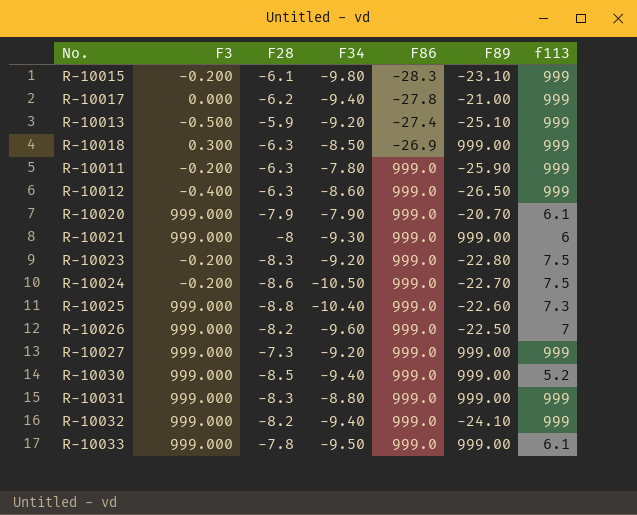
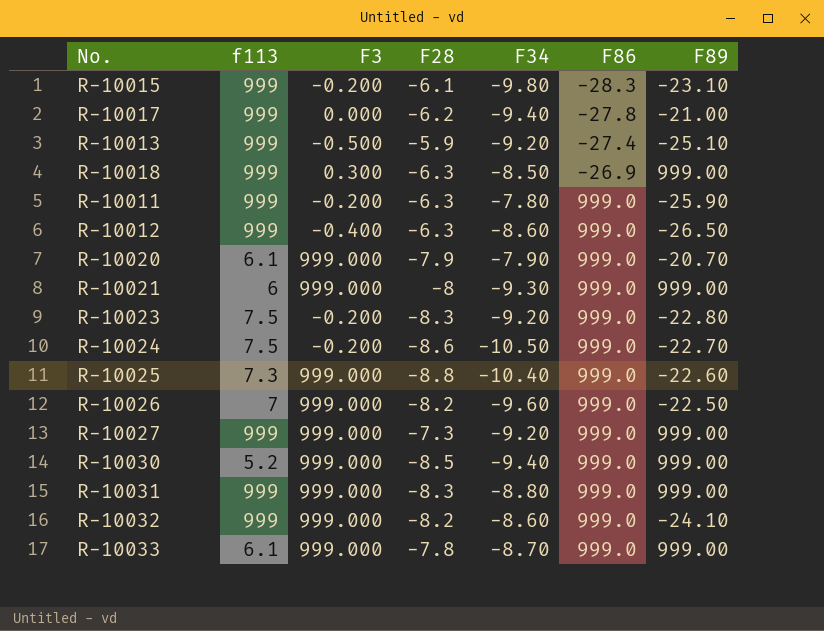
column f113 | position: 7 -> 2
R-10032 | F34: -9.40 -> -8.60
R-10033 | F34: -9.50 -> -8.70

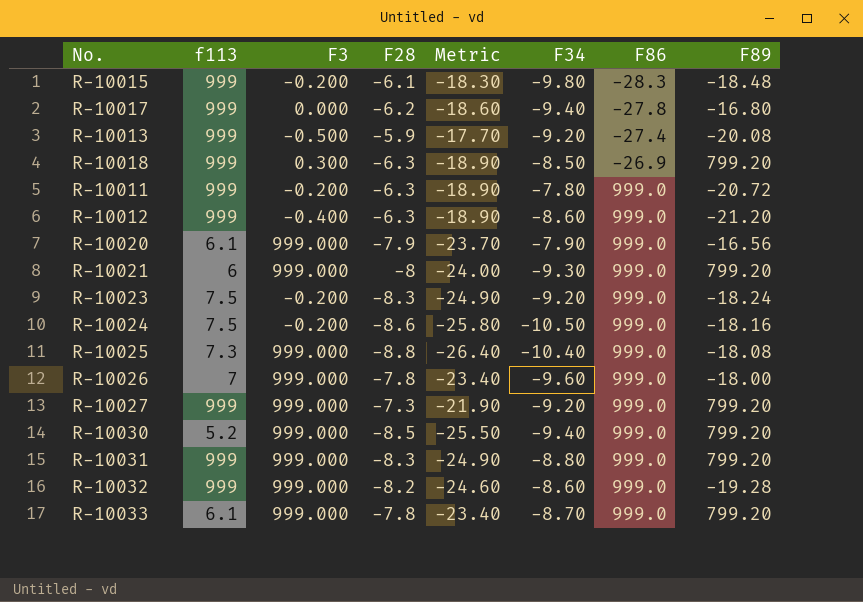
column Metric | formula: none -> [F28] * 3
R-10015 | F89: -23.10 -> -18.48
R-10017 | F89: -21.00 -> -16.80
R-10013 | F89: -25.10 -> -20.08
R-10018 | F89: 999.00 -> 799.20
R-10011 | F89: -25.90 -> -20.72
R-10012 | F89: -26.50 -> -21.20
R-10020 | F89: -20.70 -> -16.56
R-10021 | F89: 999.00 -> 799.20
R-10023 | F89: -22.80 -> -18.24
R-10024 | F89: -22.70 -> -18.16
R-10025 | F89: -22.60 -> -18.08
R-10026 | F28: -8.2 -> -7.8
R-10026 | F89: -22.50 -> -18.00
R-10027 | F89: 999.00 -> 799.20
R-10030 | F89: 999.00 -> 799.20
R-10031 | F89: 999.00 -> 799.20
R-10032 | F89: -24.10 -> -19.28
R-10033 | F89: 999.00 -> 799.20

